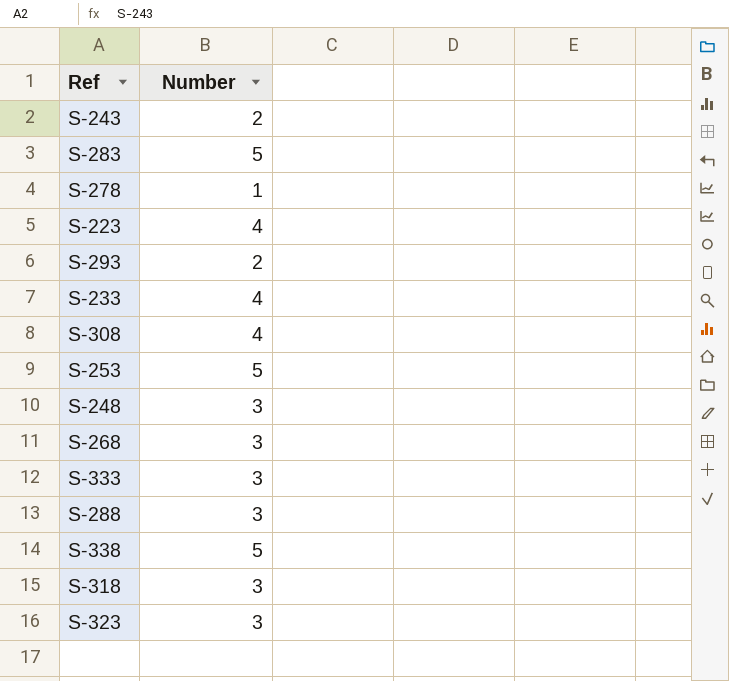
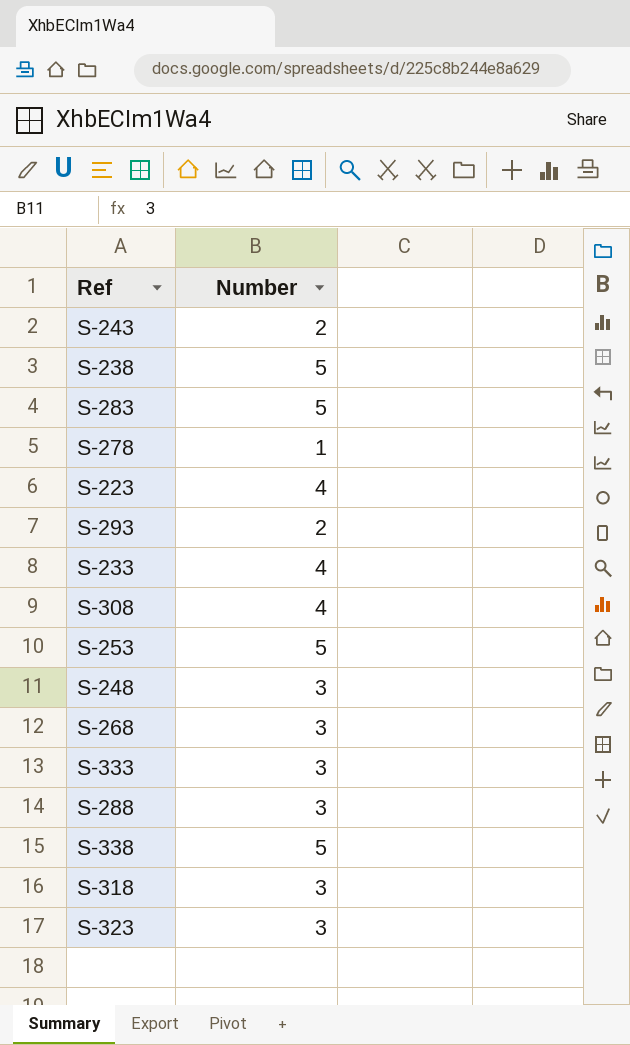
row S-238: none -> 5

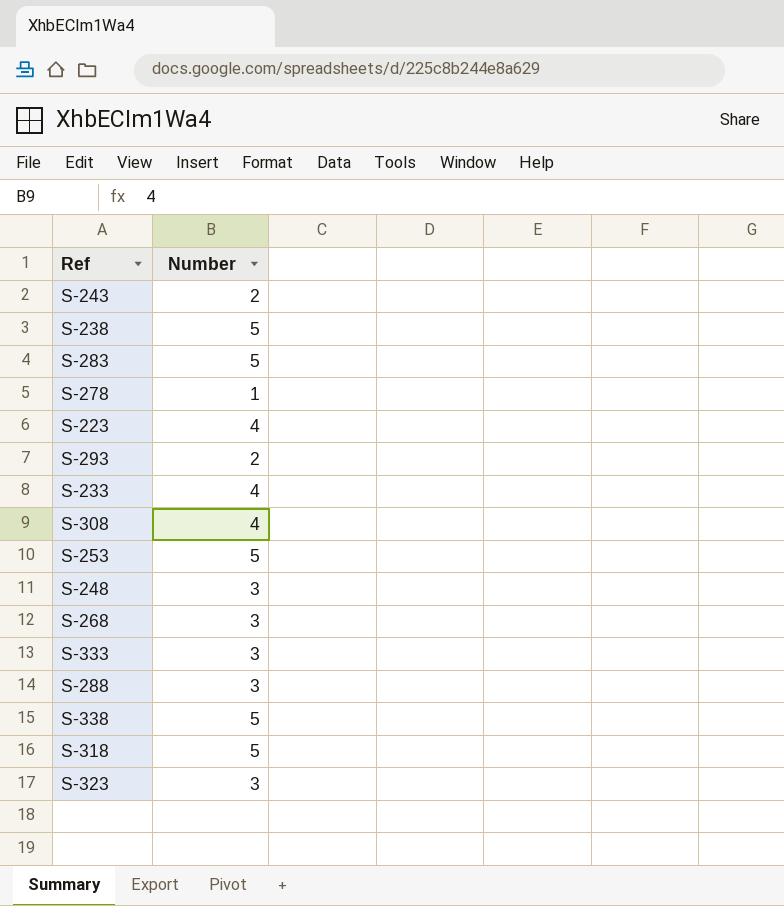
S-318 | Number: 3 -> 5

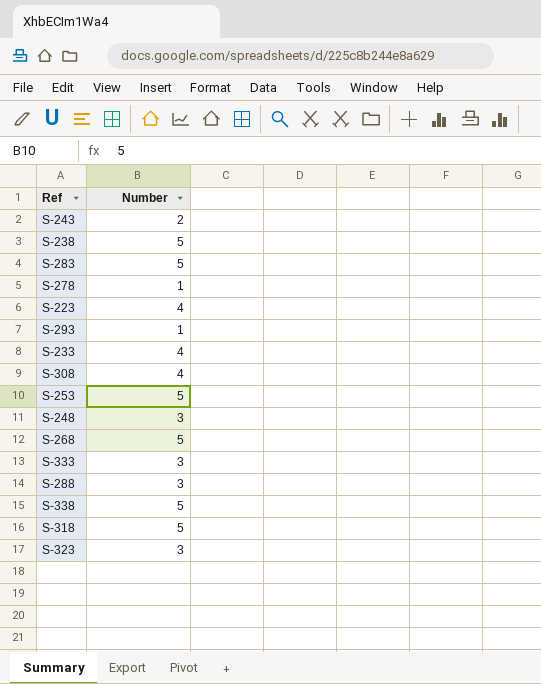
S-293 | Number: 2 -> 1
S-268 | Number: 3 -> 5

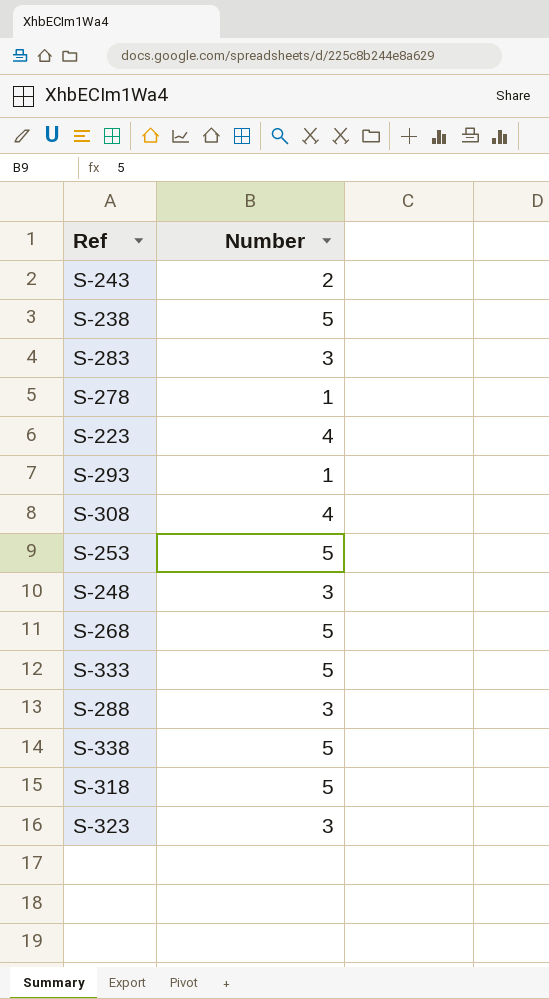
row S-233: 4 -> none
S-283 | Number: 5 -> 3
S-333 | Number: 3 -> 5

